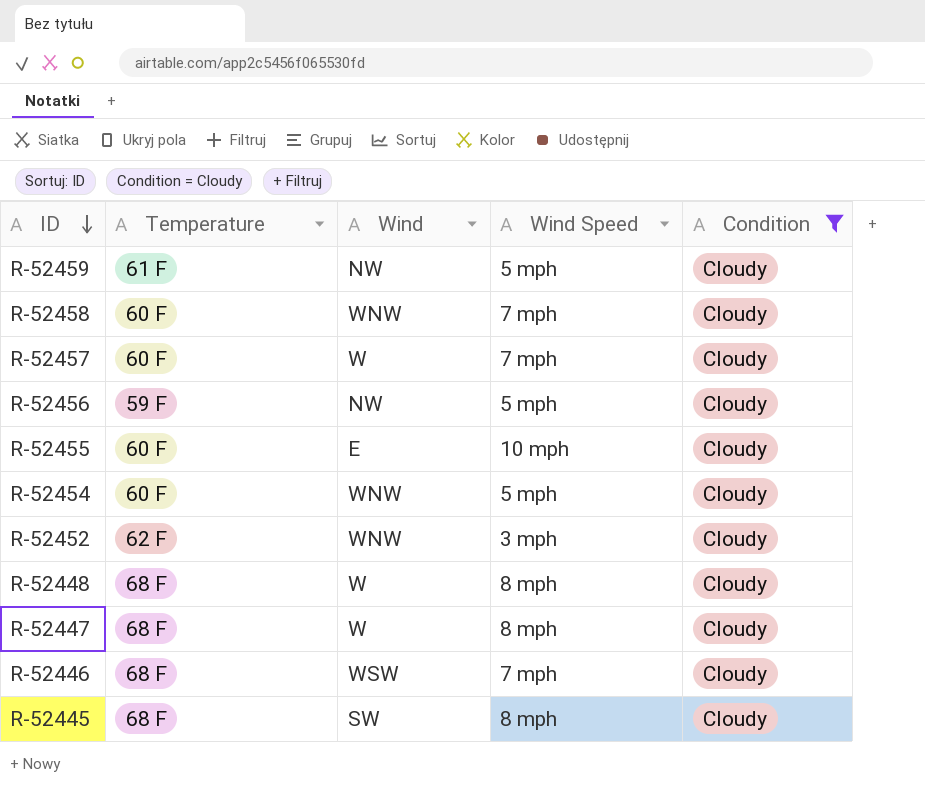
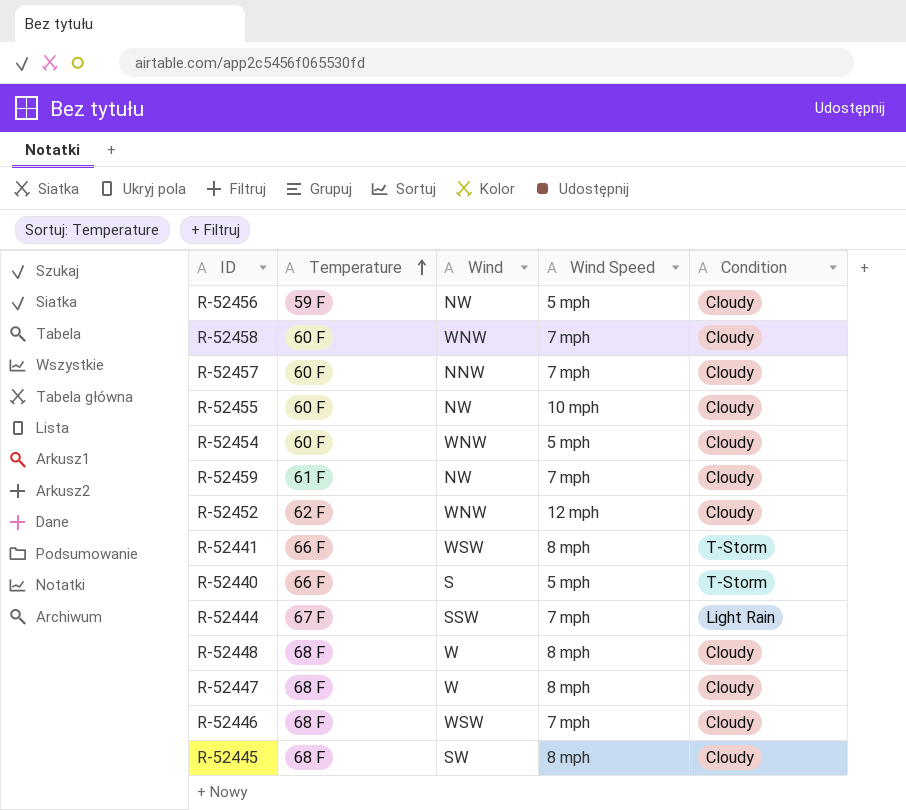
filter: Condition = Cloudy -> none
row order: ID descending -> Temperature ascending
R-52457 | Wind: W -> NNW
R-52455 | Wind: E -> NW
R-52459 | Wind Speed: 5 mph -> 7 mph
R-52452 | Wind Speed: 3 mph -> 12 mph

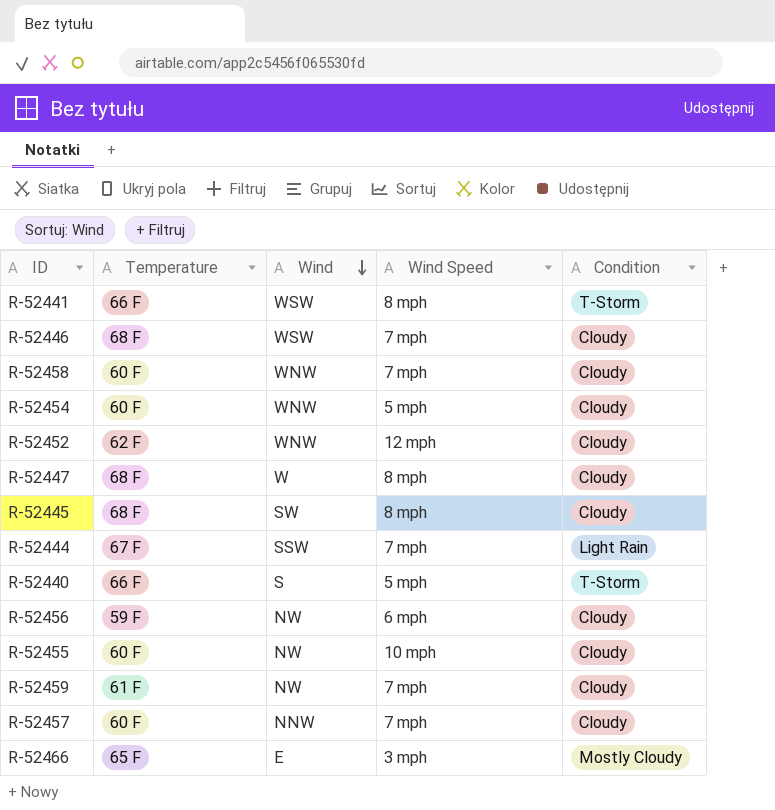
row order: Temperature ascending -> Wind descending
row R-52448: 68 F | W | 8 mph | Cloudy -> none
R-52456 | Wind Speed: 5 mph -> 6 mph
row R-52466: none -> 65 F | E | 3 mph | Mostly Cloudy

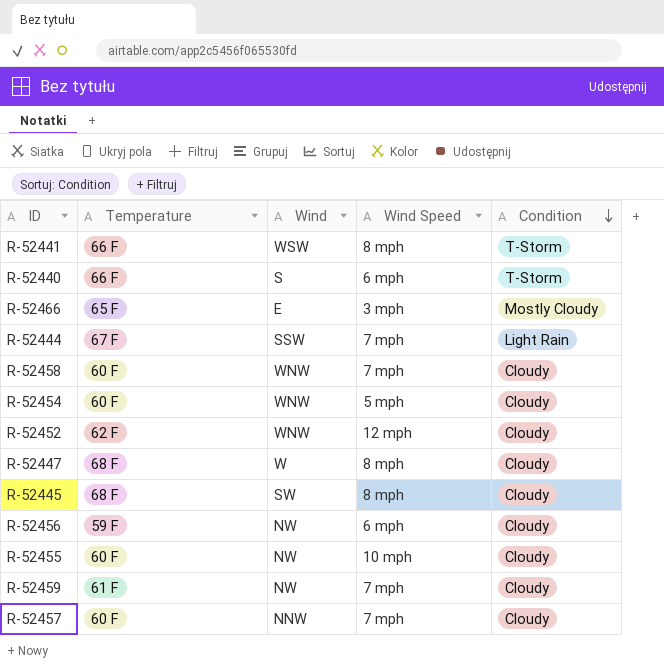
row order: Wind descending -> Condition descending
row R-52446: 68 F | WSW | 7 mph | Cloudy -> none
R-52440 | Wind Speed: 5 mph -> 6 mph

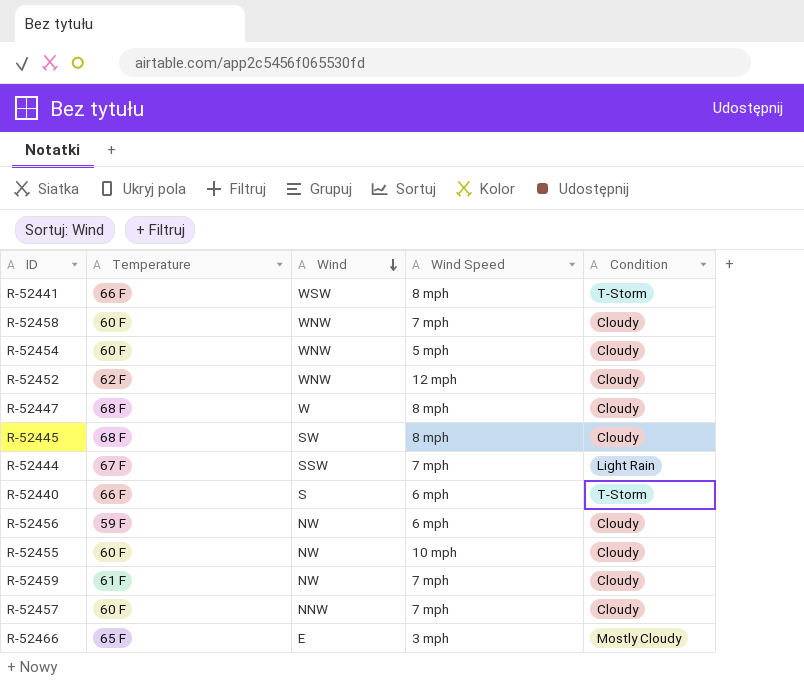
row order: Condition descending -> Wind descending

